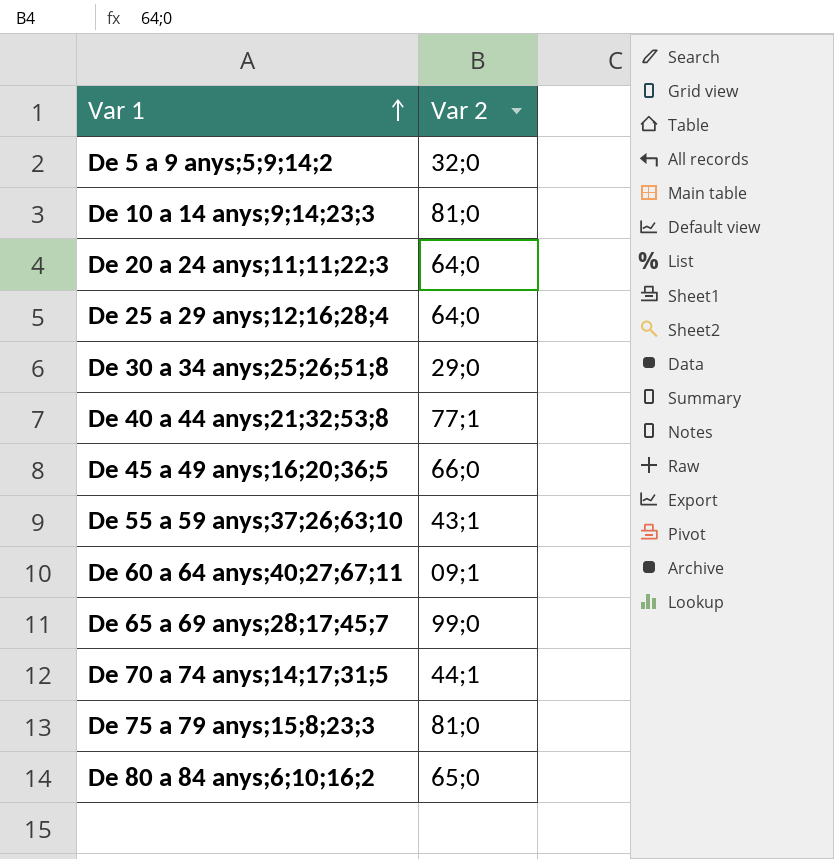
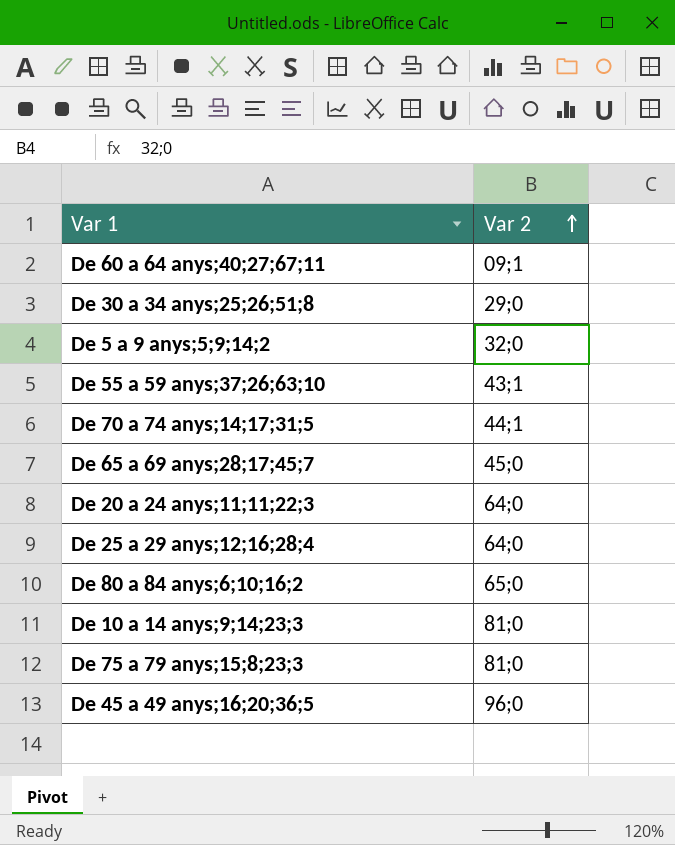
row order: Var 1 ascending -> Var 2 ascending
row De 40 a 44 anys;21;32;53;8: 77;1 -> none
De 65 a 69 anys;28;17;45;7 | Var 2: 99;0 -> 45;0
De 45 a 49 anys;16;20;36;5 | Var 2: 66;0 -> 96;0

